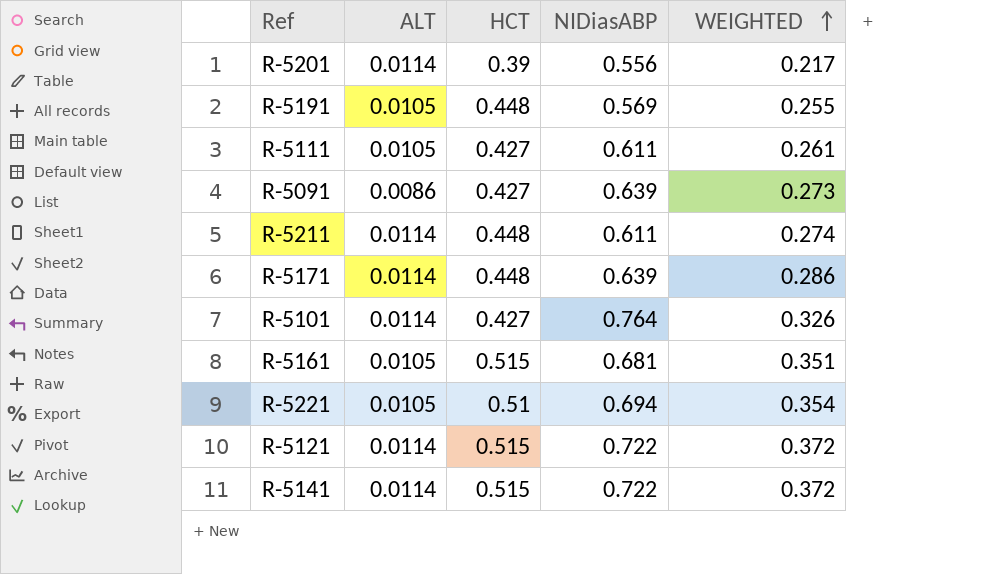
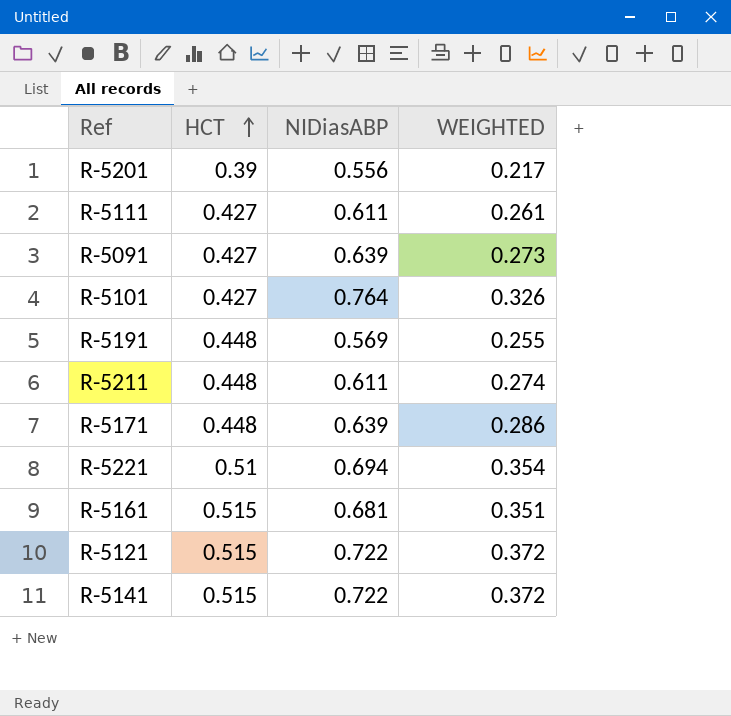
row order: WEIGHTED ascending -> HCT ascending
column ALT | position: 2 -> none

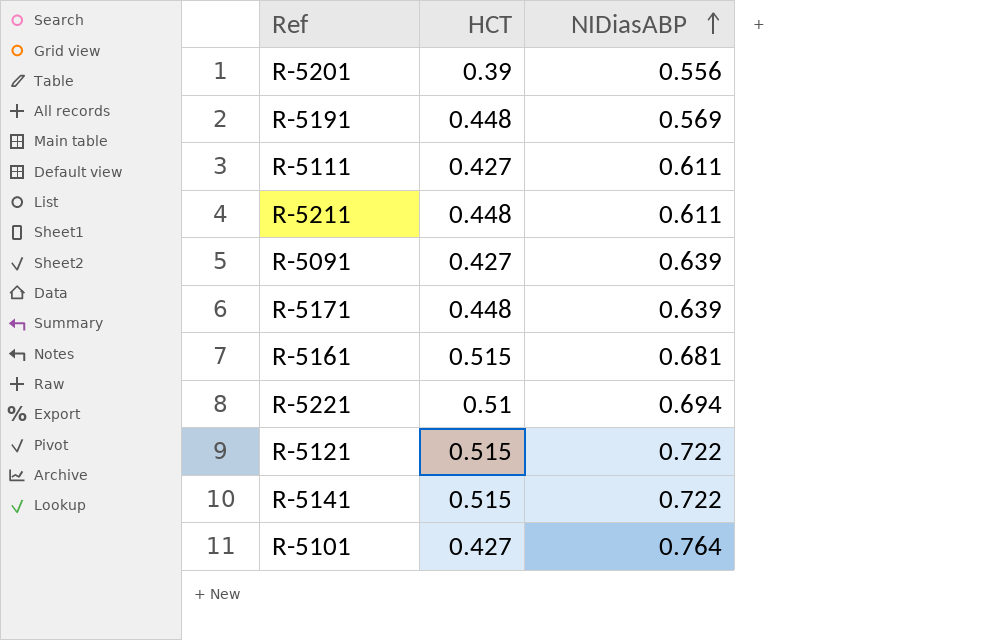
row order: HCT ascending -> NIDiasABP ascending
column WEIGHTED | formula: [HCT] * [NIDiasABP] -> none

